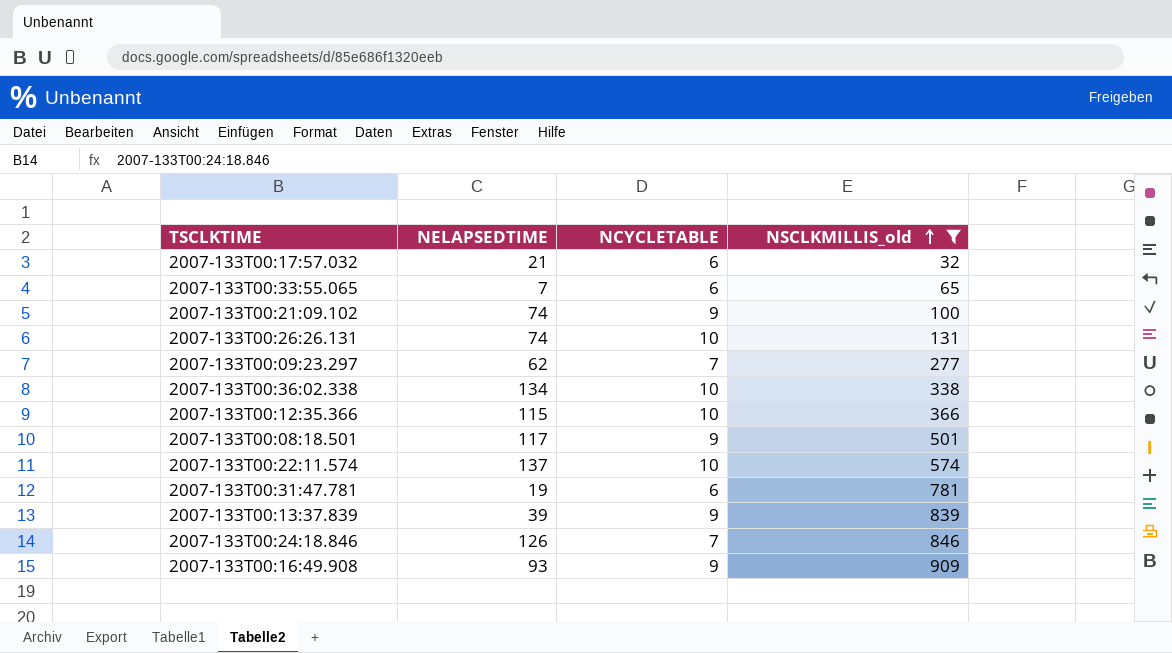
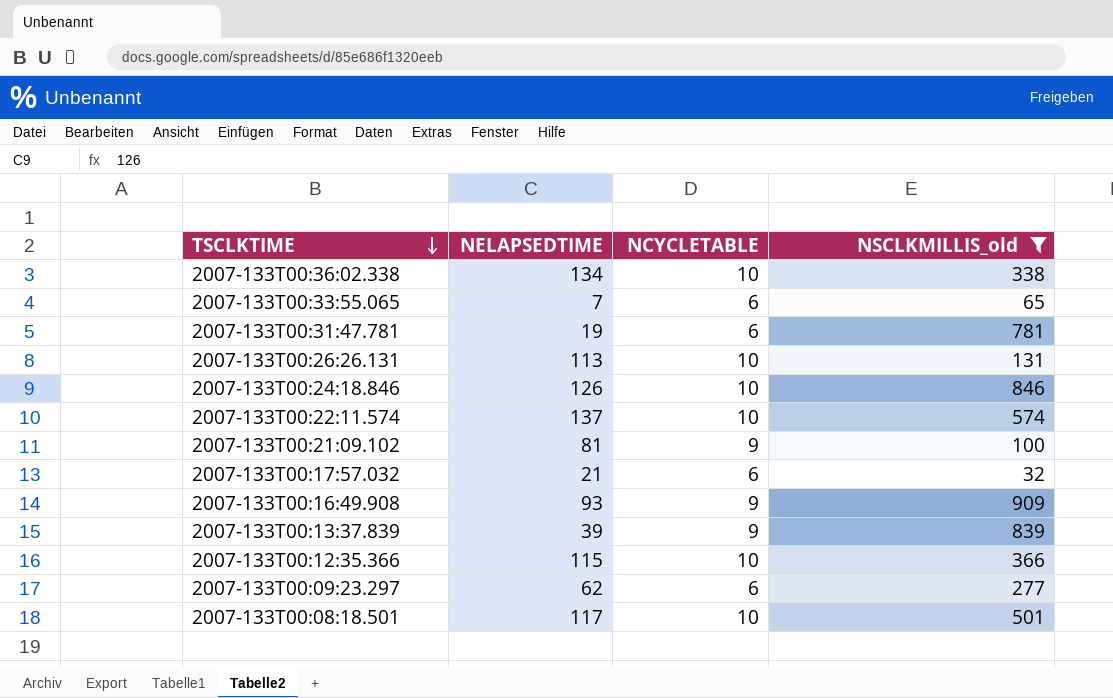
row order: NSCLKMILLIS_old ascending -> TSCLKTIME descending
2007-133T00:26:26.131 | NELAPSEDTIME: 74 -> 113
2007-133T00:24:18.846 | NCYCLETABLE: 7 -> 10
2007-133T00:21:09.102 | NELAPSEDTIME: 74 -> 81
2007-133T00:09:23.297 | NCYCLETABLE: 7 -> 6
2007-133T00:08:18.501 | NCYCLETABLE: 9 -> 10

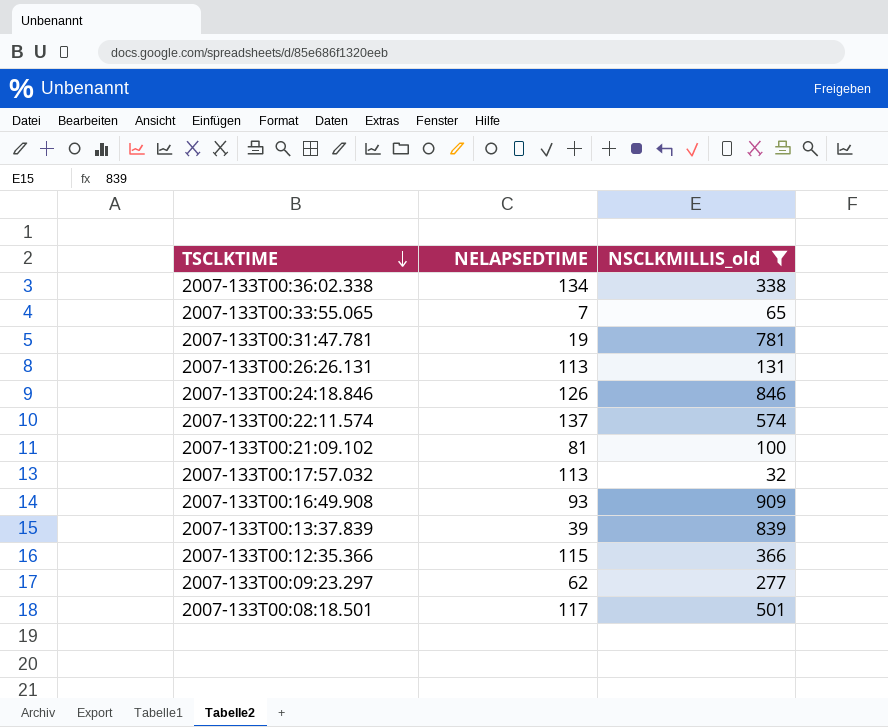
column NCYCLETABLE | position: 3 -> none
2007-133T00:17:57.032 | NELAPSEDTIME: 21 -> 113

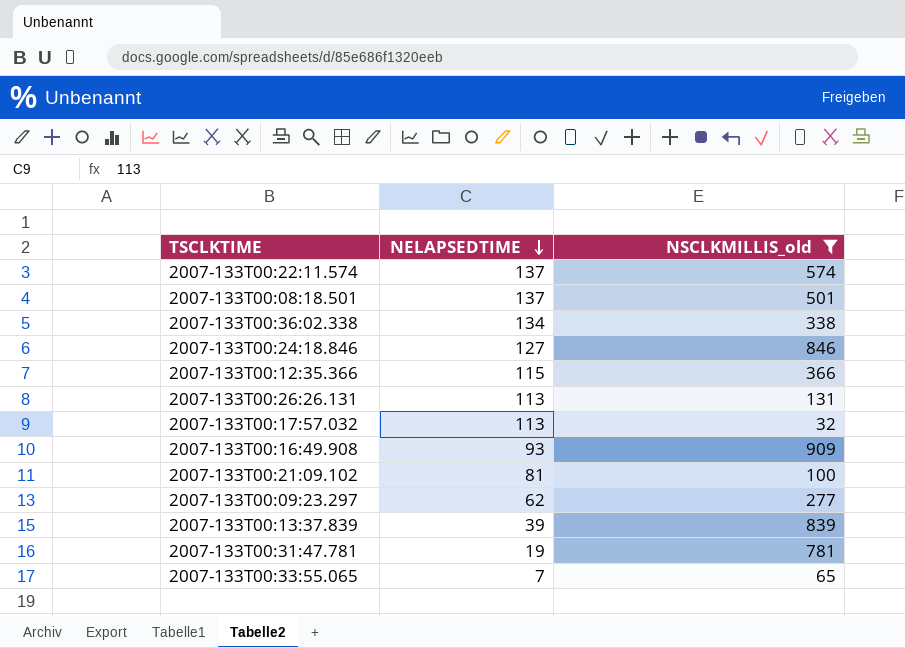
row order: TSCLKTIME descending -> NELAPSEDTIME descending
2007-133T00:08:18.501 | NELAPSEDTIME: 117 -> 137
2007-133T00:24:18.846 | NELAPSEDTIME: 126 -> 127

